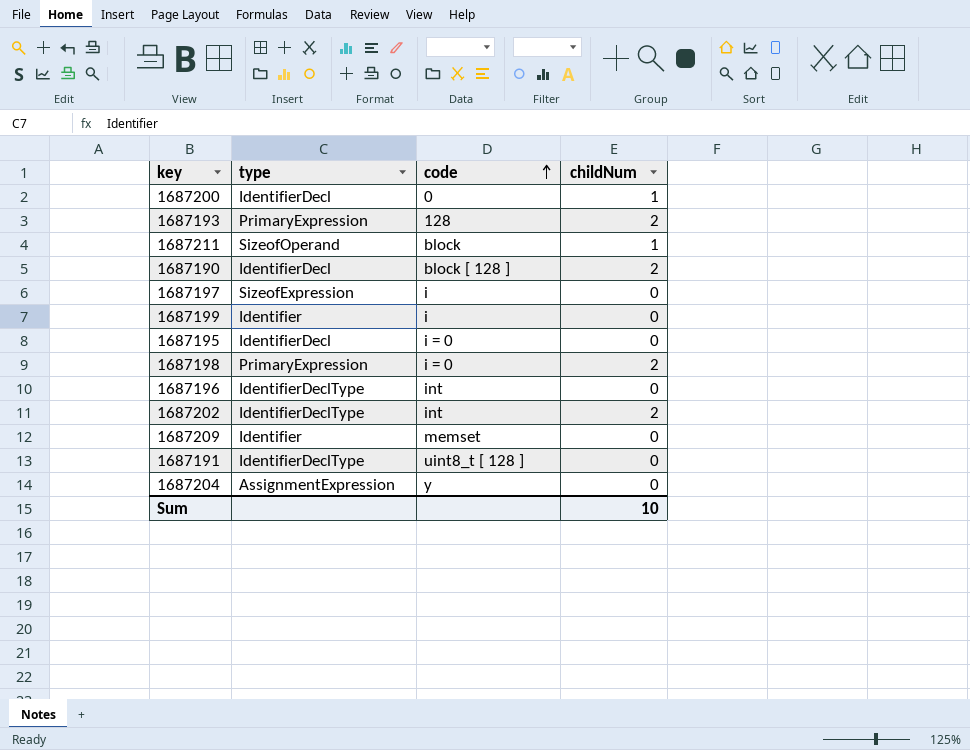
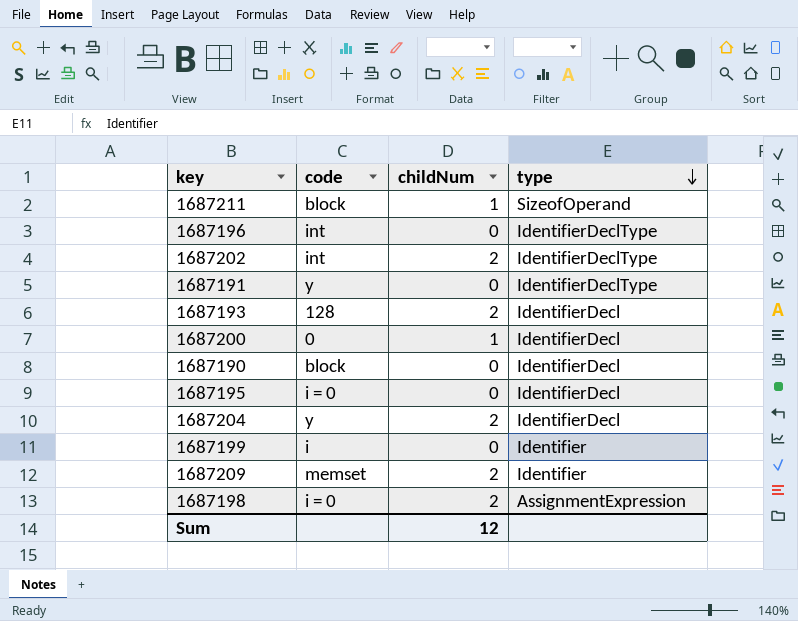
row order: code ascending -> type descending
column type | position: 2 -> 4
row 1687197: SizeofExpression | i | 0 -> none
1687191 | code: uint8_t [ 128 ] -> y
1687193 | type: PrimaryExpression -> IdentifierDecl
1687190 | code: block [ 128 ] -> block
1687190 | childNum: 2 -> 0
1687204 | childNum: 0 -> 2
1687204 | type: AssignmentExpression -> IdentifierDecl
1687209 | childNum: 0 -> 2
1687198 | type: PrimaryExpression -> AssignmentExpression
Sum | childNum: 10 -> 12

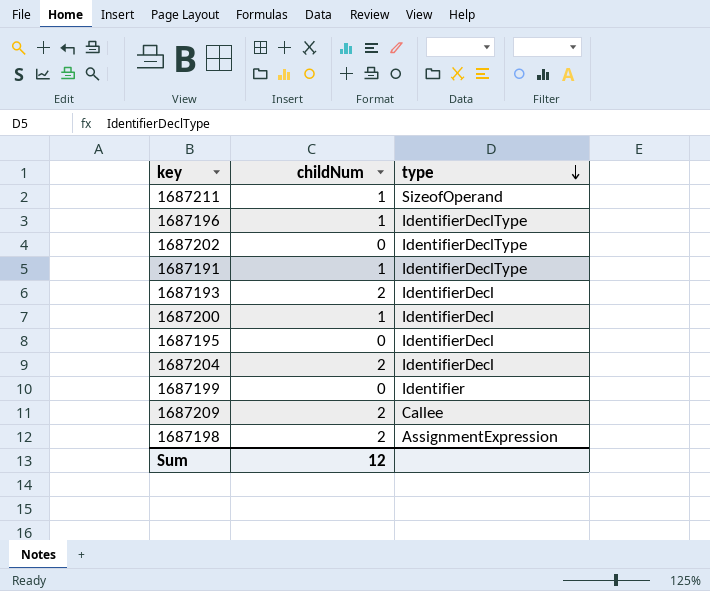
column code | position: 2 -> none
row 1687190: block | 0 | IdentifierDecl -> none
1687196 | childNum: 0 -> 1
1687202 | childNum: 2 -> 0
1687191 | childNum: 0 -> 1
1687209 | type: Identifier -> Callee

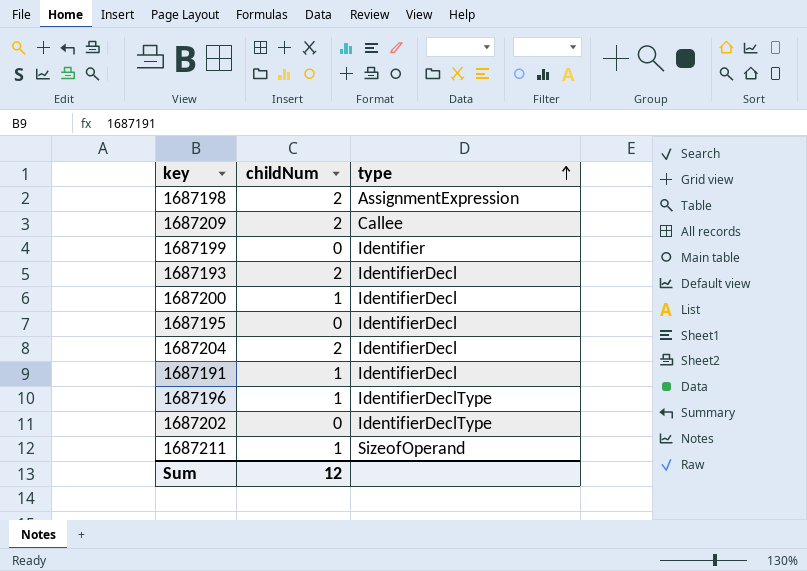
row order: type descending -> type ascending
1687191 | type: IdentifierDeclType -> IdentifierDecl

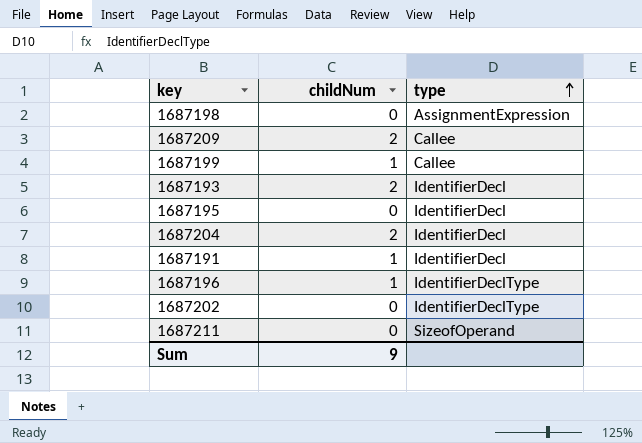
row 1687200: 1 | IdentifierDecl -> none
1687198 | childNum: 2 -> 0
1687199 | childNum: 0 -> 1
1687199 | type: Identifier -> Callee
1687211 | childNum: 1 -> 0
Sum | childNum: 12 -> 9

